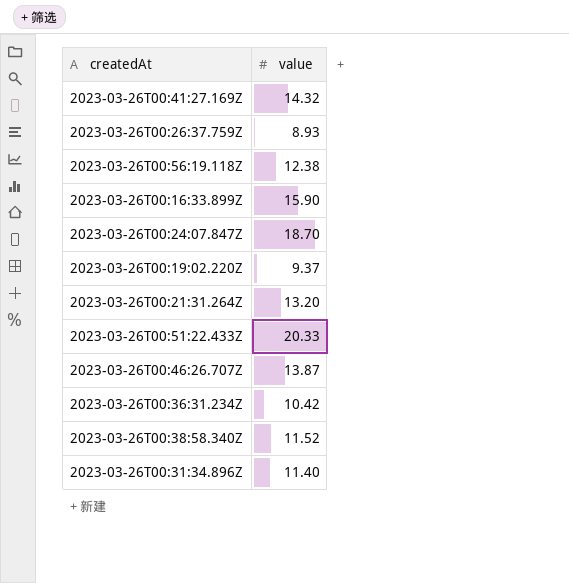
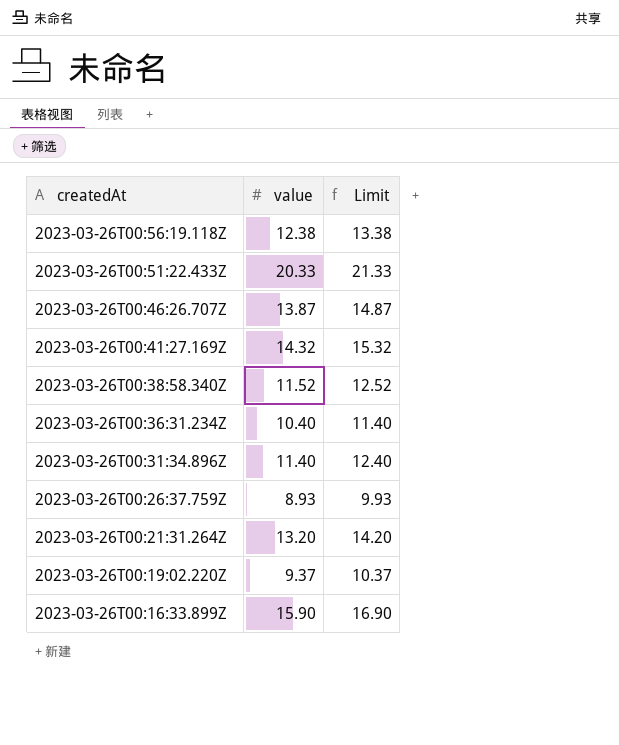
row order: none -> createdAt descending
column Limit | formula: none -> [value] + 1
row 2023-03-26T00:24:07.847Z: 18.70 -> none
2023-03-26T00:36:31.234Z | value: 10.42 -> 10.40

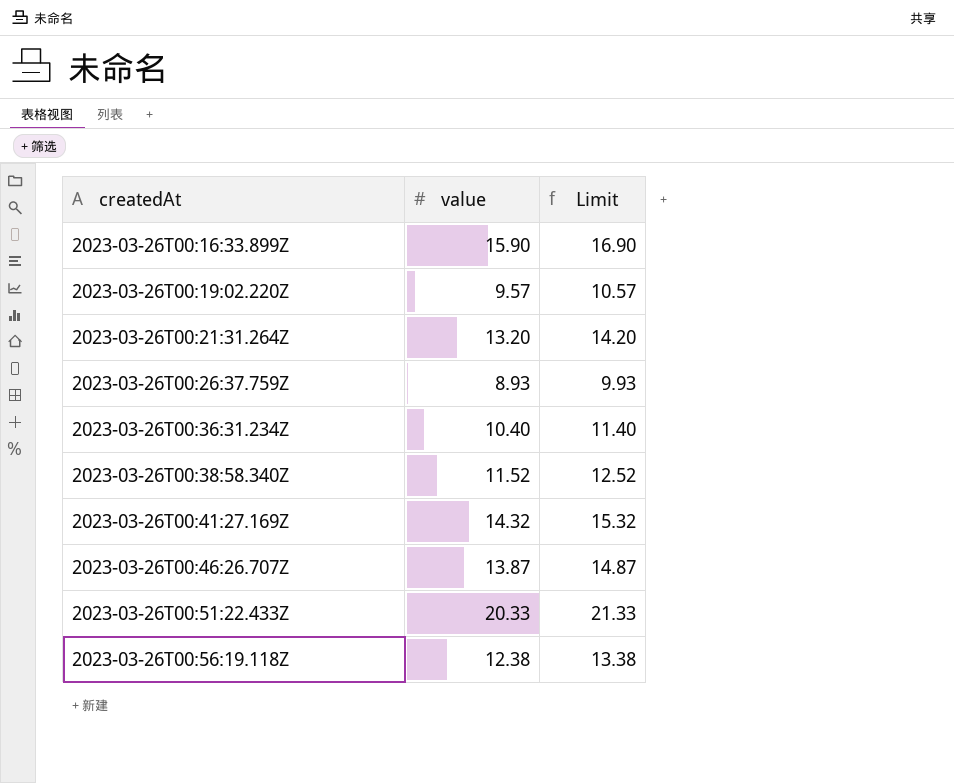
row order: createdAt descending -> createdAt ascending
row 2023-03-26T00:31:34.896Z: 11.40 | 12.40 -> none
2023-03-26T00:19:02.220Z | value: 9.37 -> 9.57
2023-03-26T00:19:02.220Z | Limit: 10.37 -> 10.57

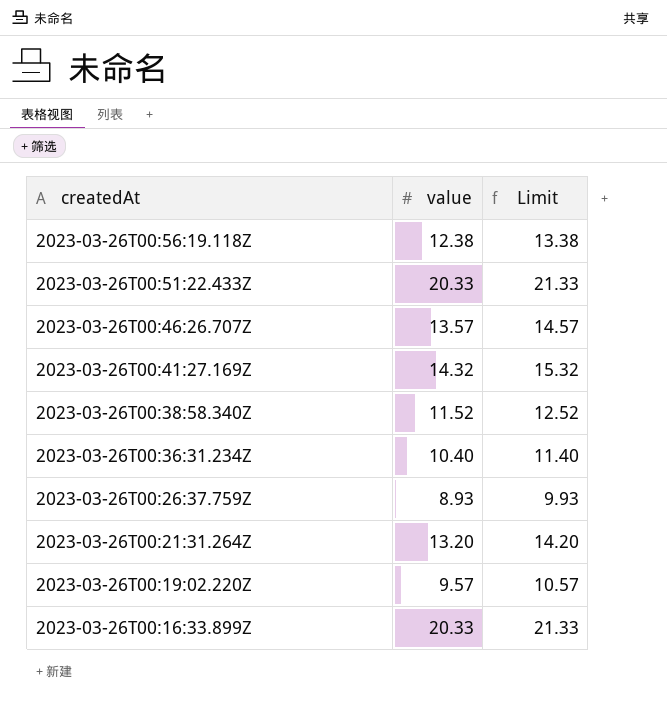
row order: createdAt ascending -> createdAt descending
2023-03-26T00:46:26.707Z | value: 13.87 -> 13.57
2023-03-26T00:46:26.707Z | Limit: 14.87 -> 14.57
2023-03-26T00:16:33.899Z | value: 15.90 -> 20.33
2023-03-26T00:16:33.899Z | Limit: 16.90 -> 21.33

